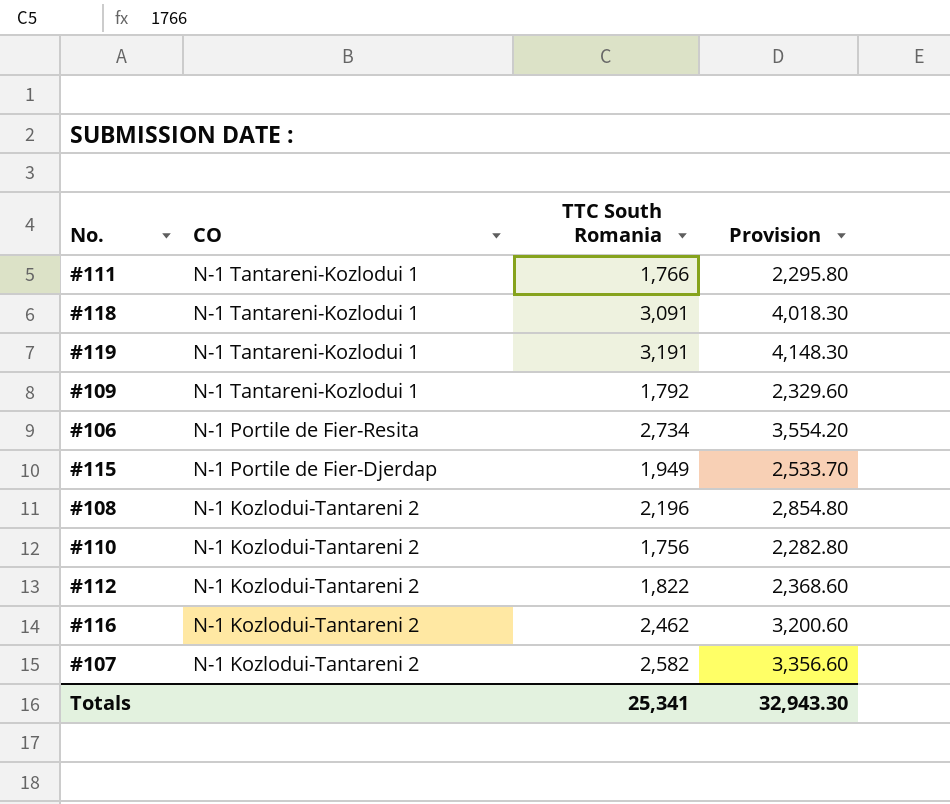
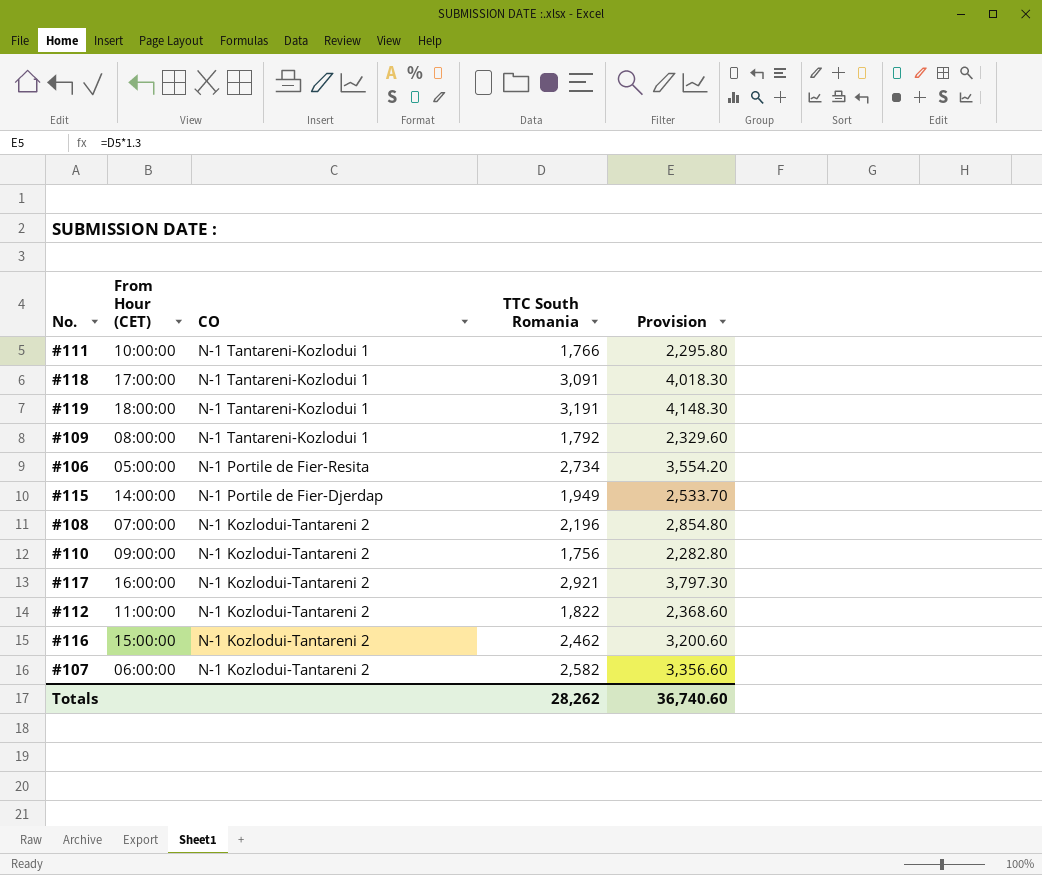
column From Hour (CET) | position: none -> 2
row #117: none -> 16:00:00 | N-1 Kozlodui-Tantareni 2 | 2,921 | 3,797.30
Totals | TTC South Romania: 25,341 -> 28,262
Totals | Provision: 32,943.30 -> 36,740.60

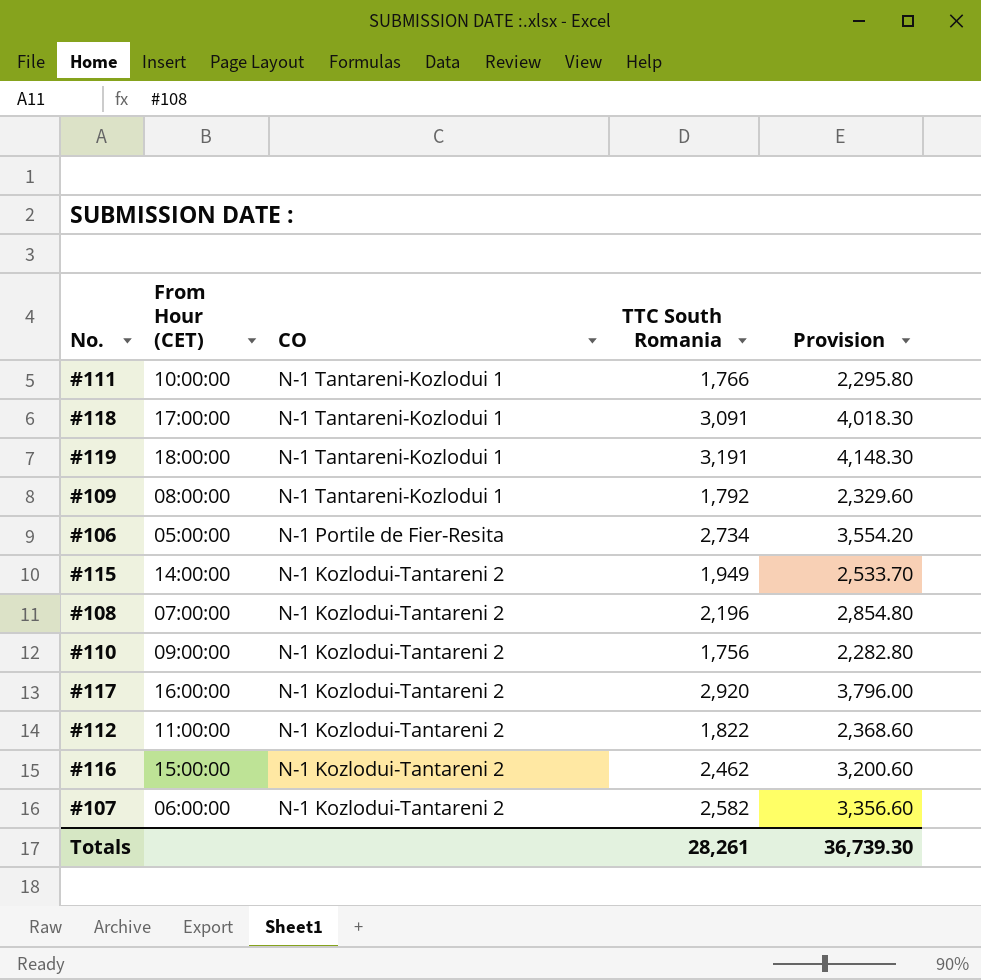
#115 | CO: N-1 Portile de Fier-Djerdap -> N-1 Kozlodui-Tantareni 2
#117 | TTC South Romania: 2,921 -> 2,920
#117 | Provision: 3,797.30 -> 3,796.00
Totals | TTC South Romania: 28,262 -> 28,261
Totals | Provision: 36,740.60 -> 36,739.30

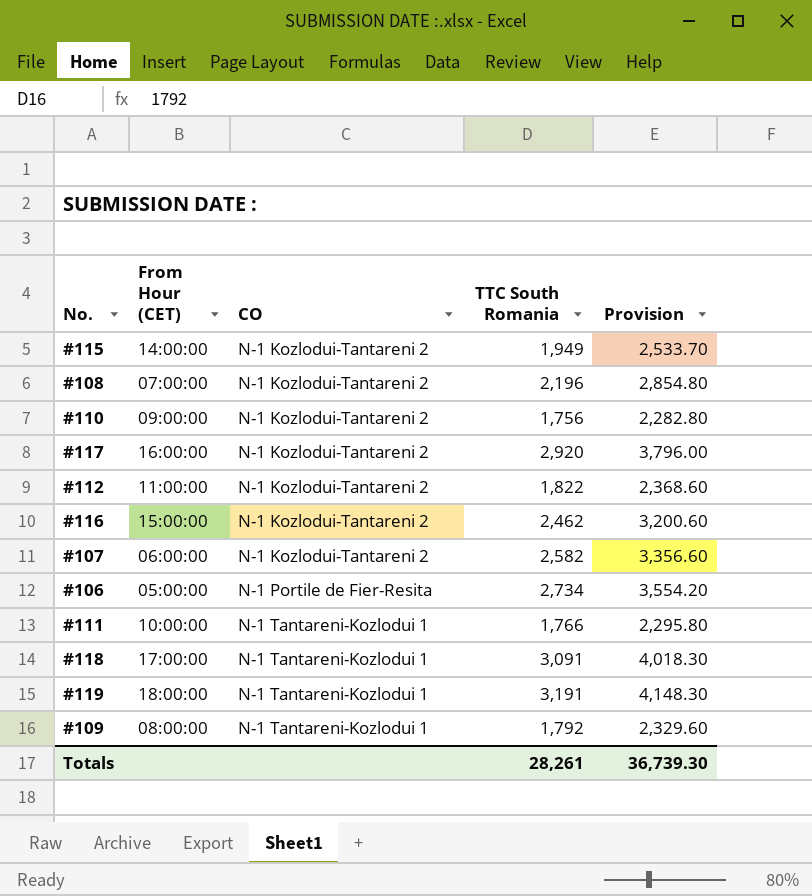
row order: CO descending -> CO ascending

